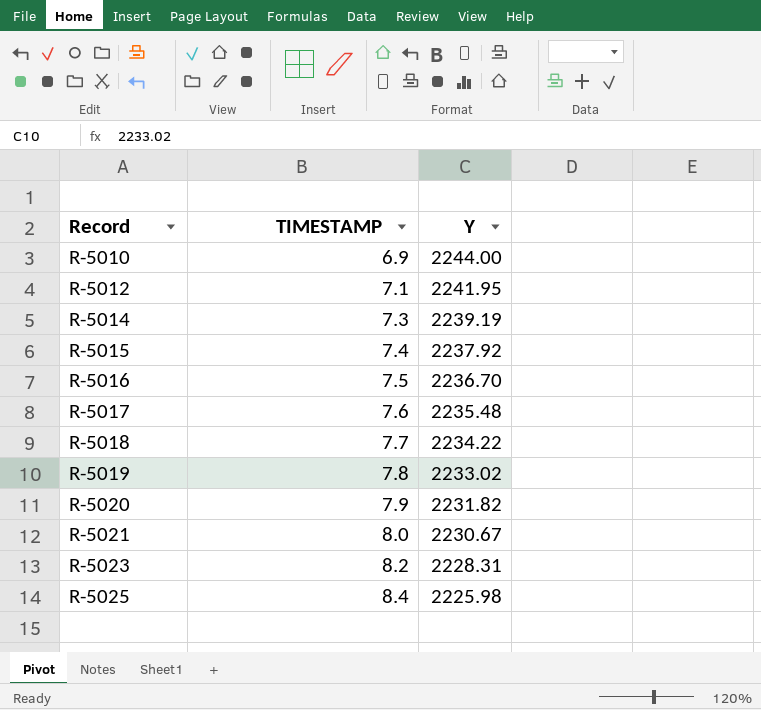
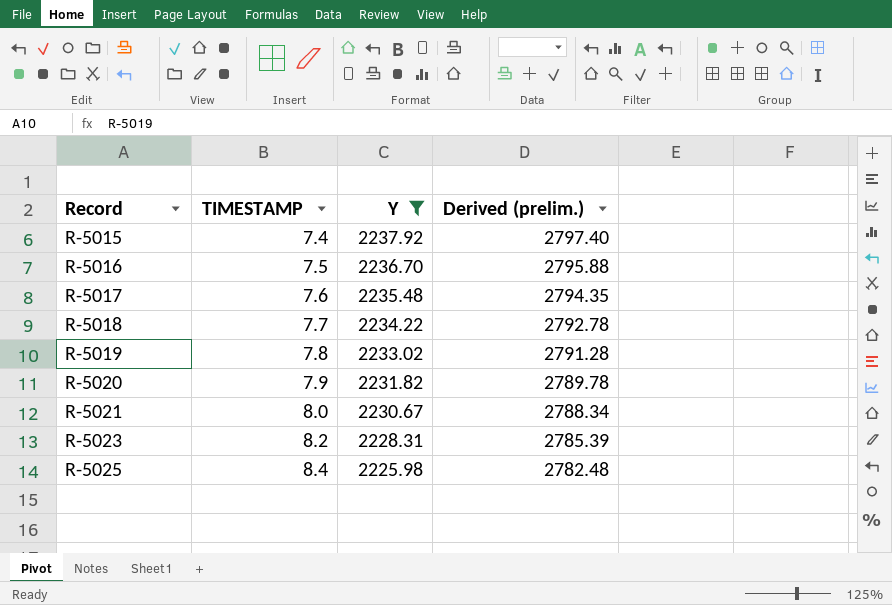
filter: none -> Y <= 2237.92
column Derived (prelim.) | formula: none -> [Y] * 1.25

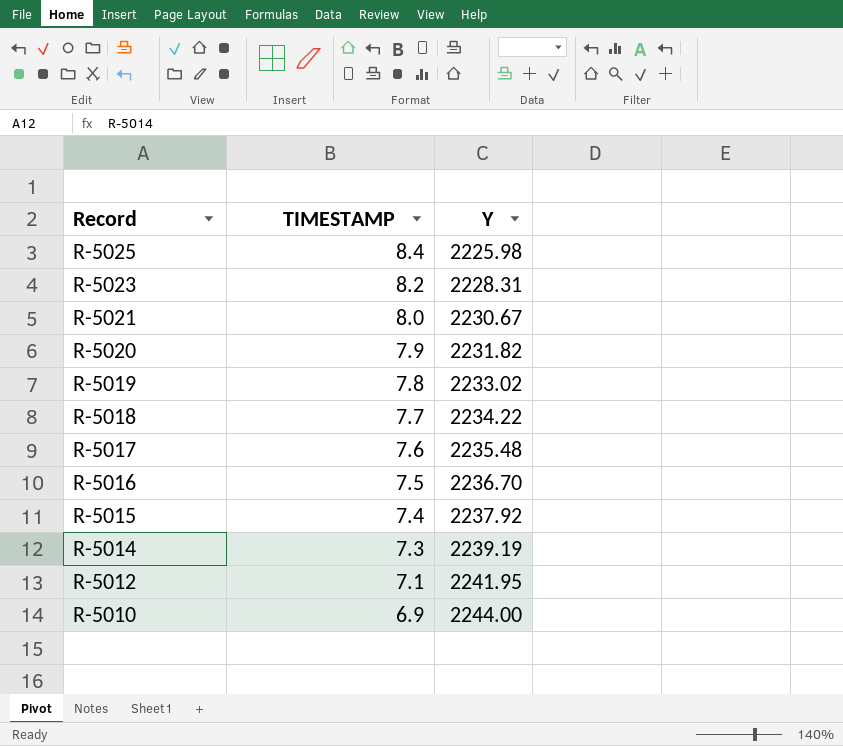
filter: Y <= 2237.92 -> none
row order: Record ascending -> Record descending
column Derived (prelim.) | formula: [Y] * 1.25 -> none

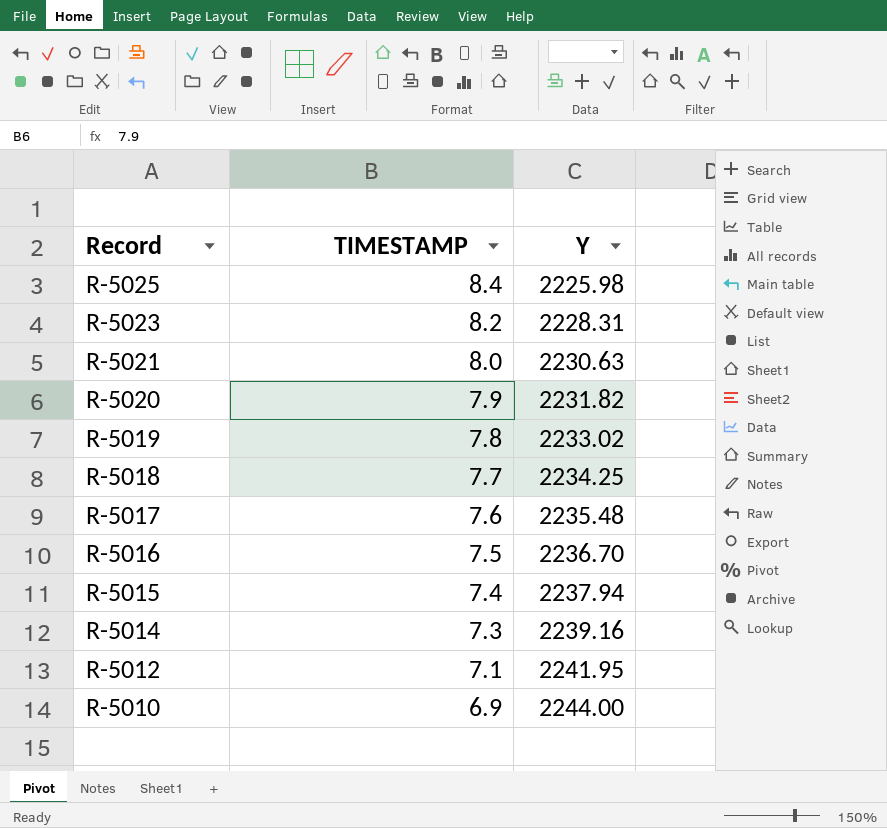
R-5021 | Y: 2230.67 -> 2230.63
R-5018 | Y: 2234.22 -> 2234.25
R-5015 | Y: 2237.92 -> 2237.94
R-5014 | Y: 2239.19 -> 2239.16

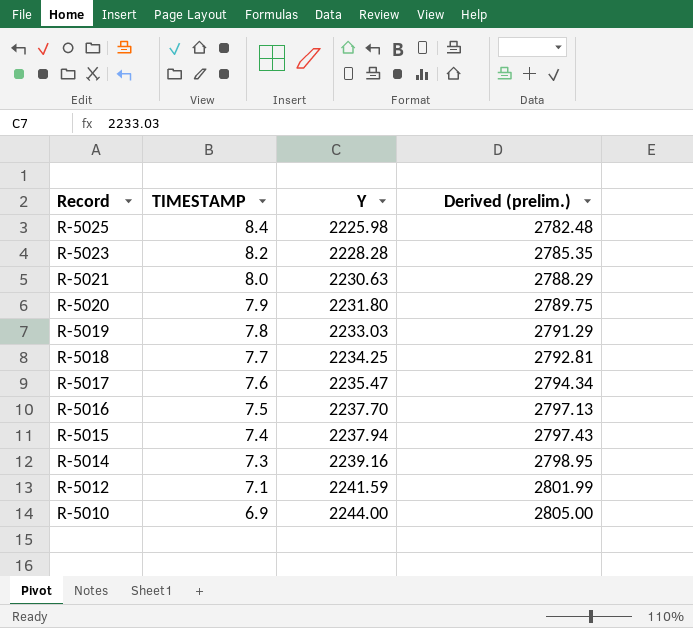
column Derived (prelim.) | formula: none -> [Y] * 1.25
R-5023 | Y: 2228.31 -> 2228.28
R-5020 | Y: 2231.82 -> 2231.80
R-5019 | Y: 2233.02 -> 2233.03
R-5017 | Y: 2235.48 -> 2235.47
R-5016 | Y: 2236.70 -> 2237.70
R-5012 | Y: 2241.95 -> 2241.59

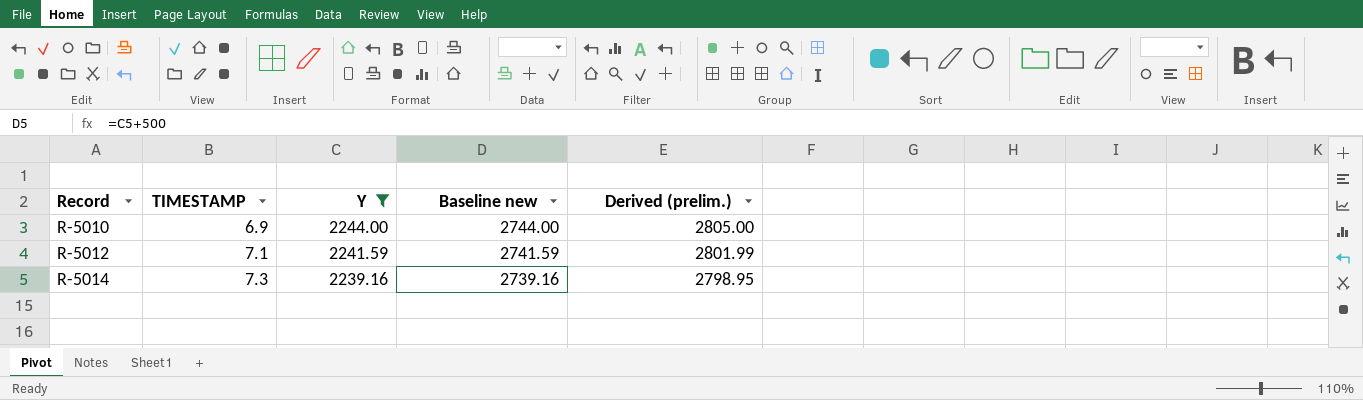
filter: none -> Y >= 2239.16
row order: Record descending -> Record ascending
column Baseline new | formula: none -> [Y] + 500

